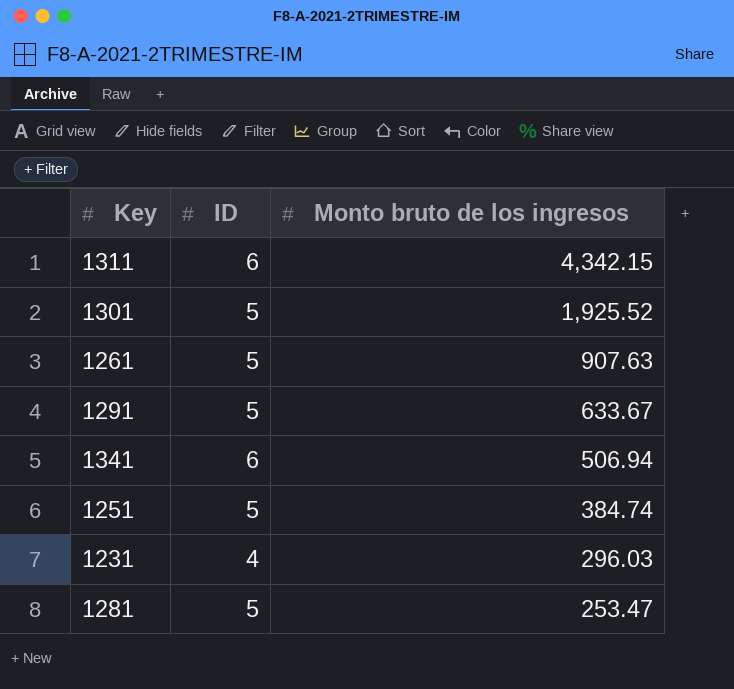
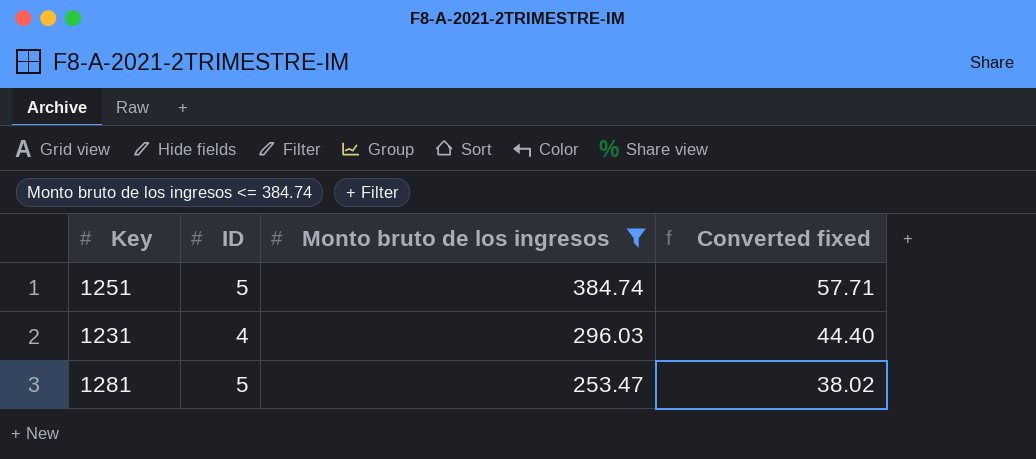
filter: none -> Monto bruto de los ingresos <= 384.74
column Converted fixed | formula: none -> [Monto bruto de los ingresos] * 0.15

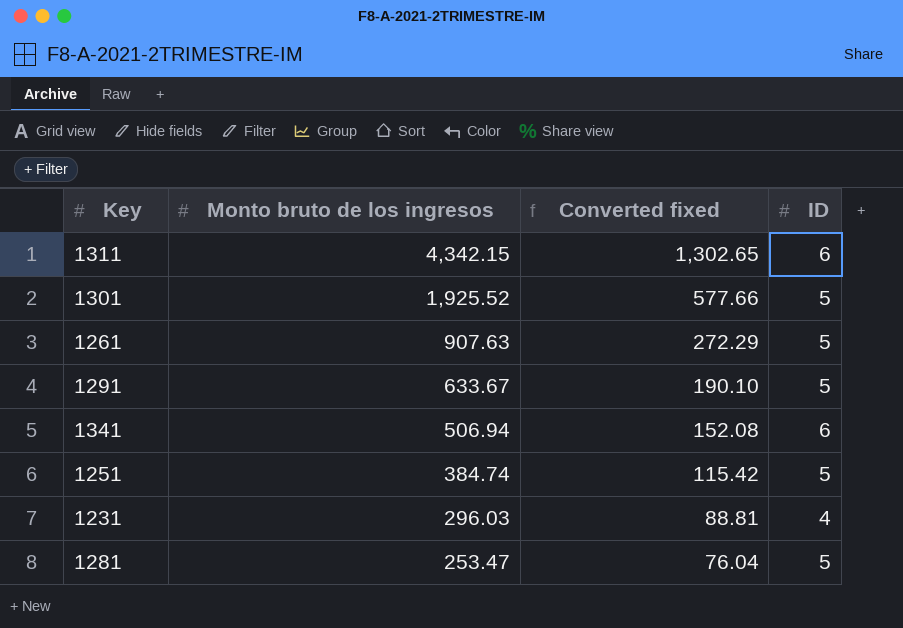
filter: Monto bruto de los ingresos <= 384.74 -> none
column Converted fixed | formula: [Monto bruto de los ingresos] * 0.15 -> [Monto bruto de los ingresos] * 0.3
column ID | position: 2 -> 4

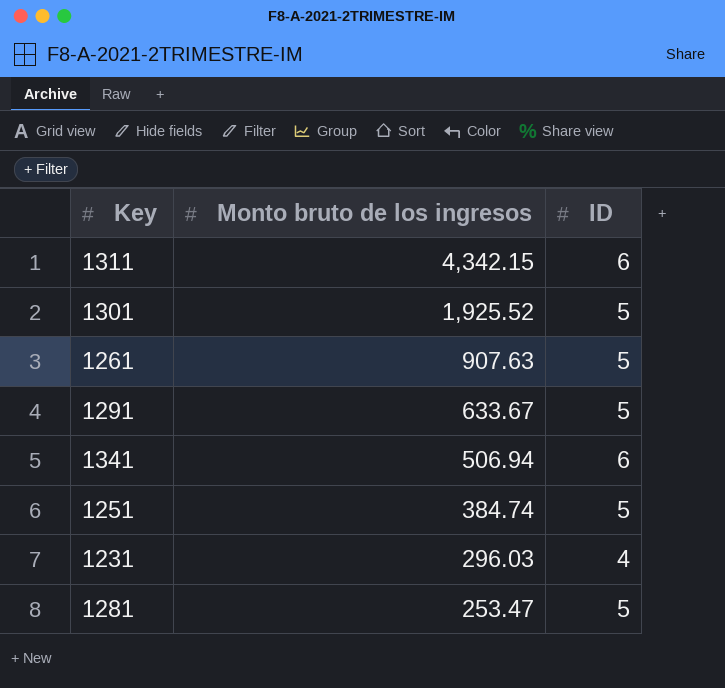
column Converted fixed | formula: [Monto bruto de los ingresos] * 0.3 -> none

